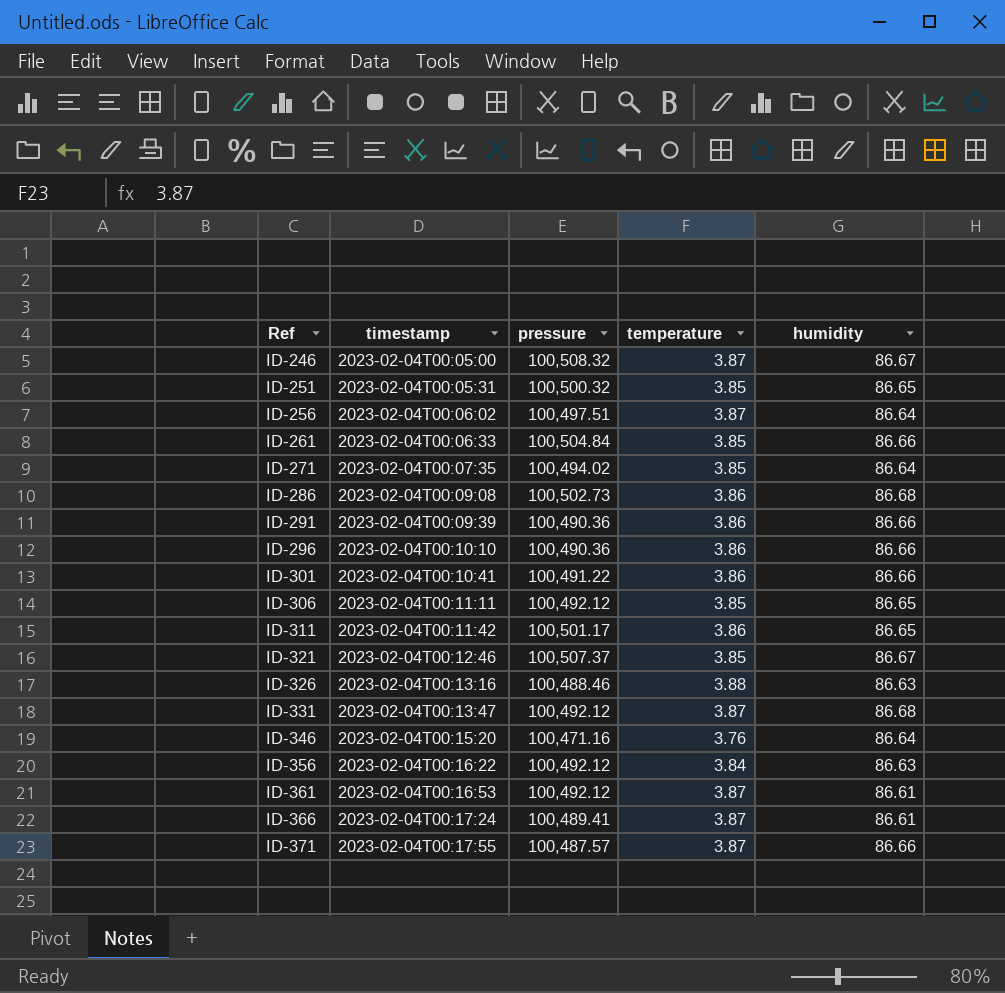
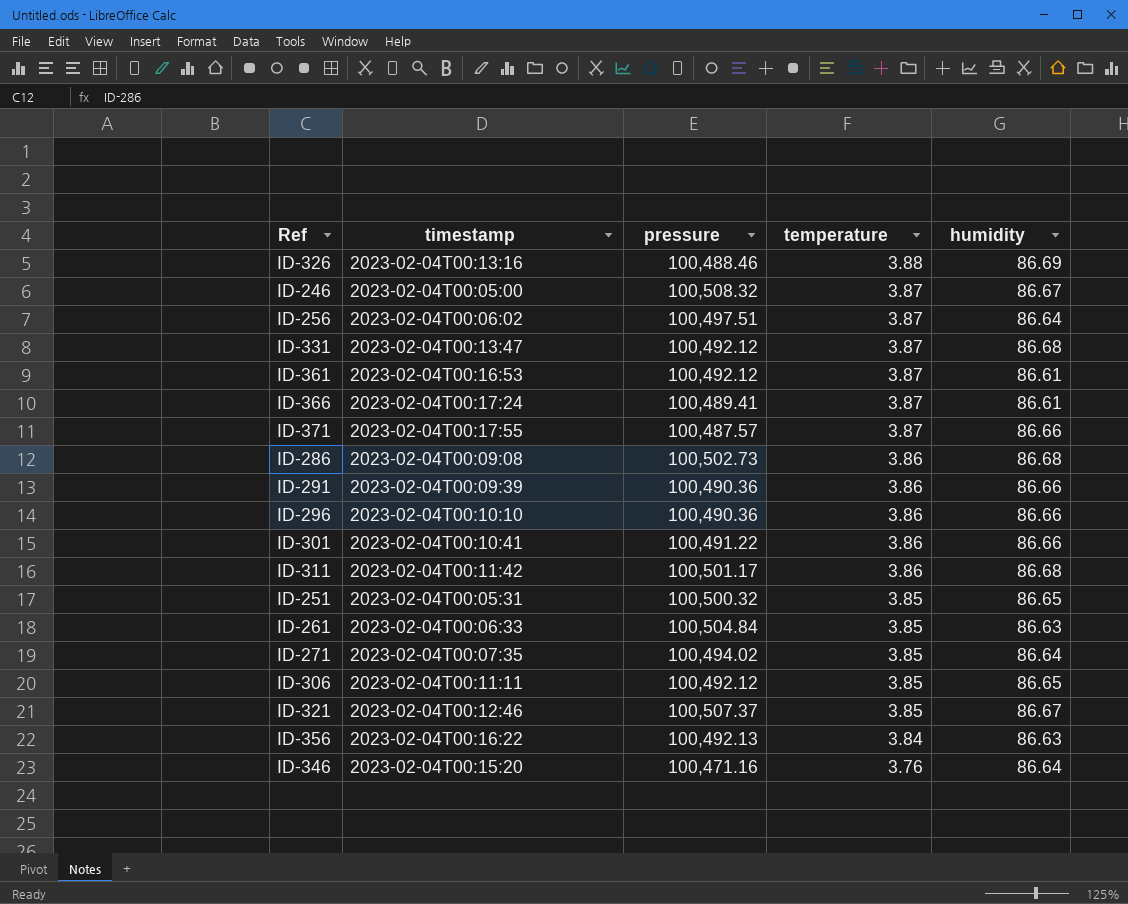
row order: Ref ascending -> temperature descending
ID-326 | humidity: 86.63 -> 86.69
ID-311 | humidity: 86.65 -> 86.68
ID-261 | humidity: 86.66 -> 86.63
ID-356 | pressure: 100,492.12 -> 100,492.13

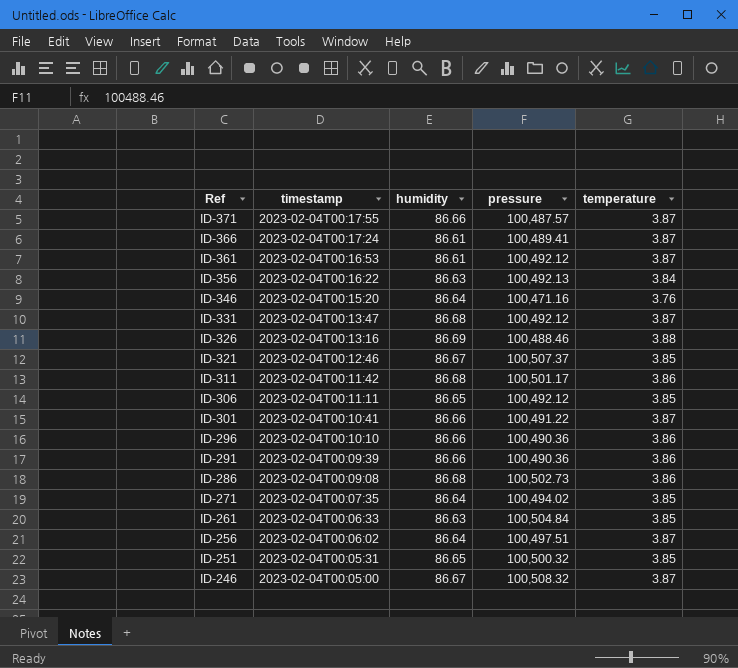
row order: temperature descending -> Ref descending
column humidity | position: 5 -> 3
ID-301 | temperature: 3.86 -> 3.87

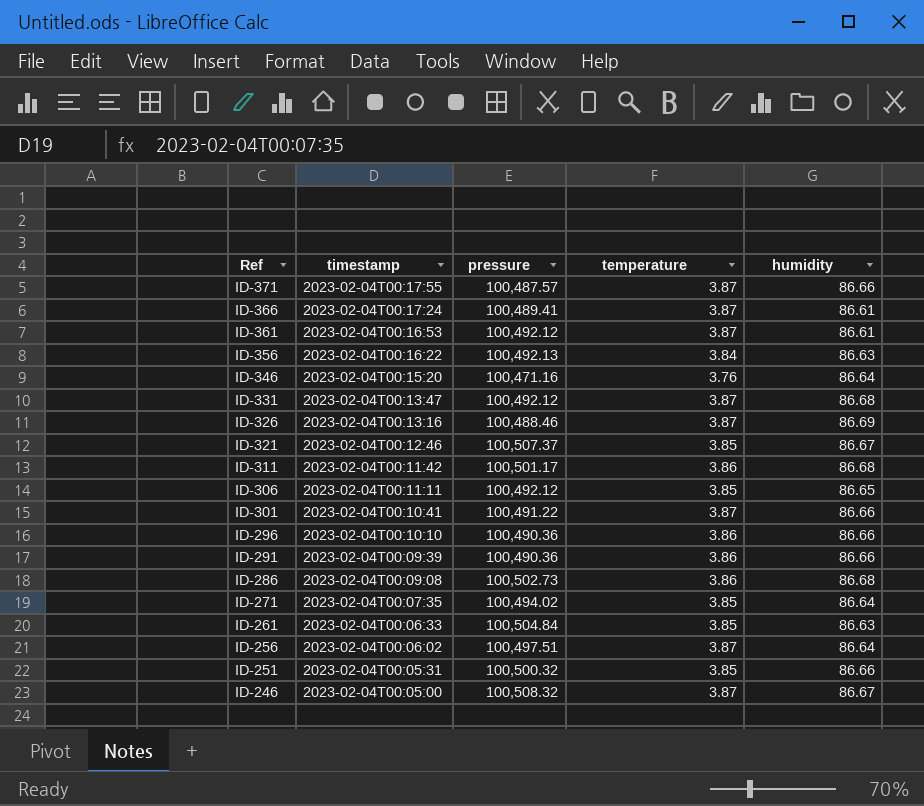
column humidity | position: 3 -> 5
ID-326 | temperature: 3.88 -> 3.87
ID-251 | humidity: 86.65 -> 86.66

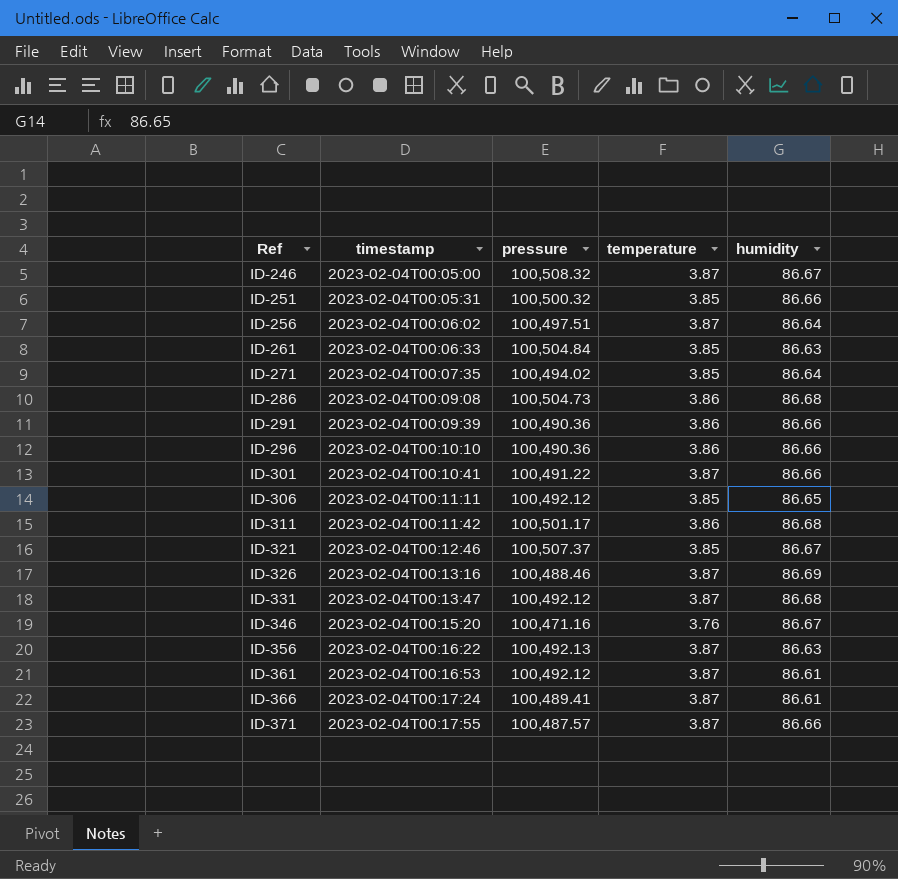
row order: Ref descending -> Ref ascending
ID-286 | pressure: 100,502.73 -> 100,504.73
ID-346 | humidity: 86.64 -> 86.67
ID-356 | temperature: 3.84 -> 3.87

